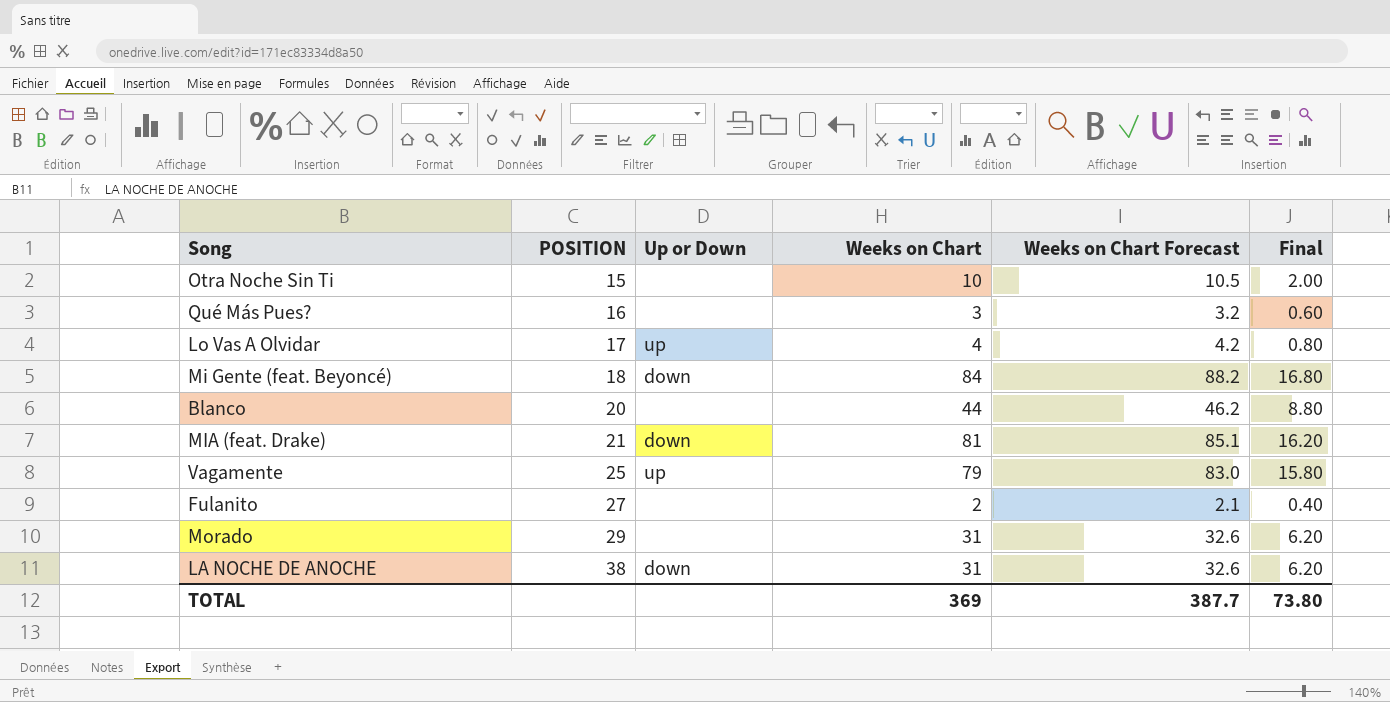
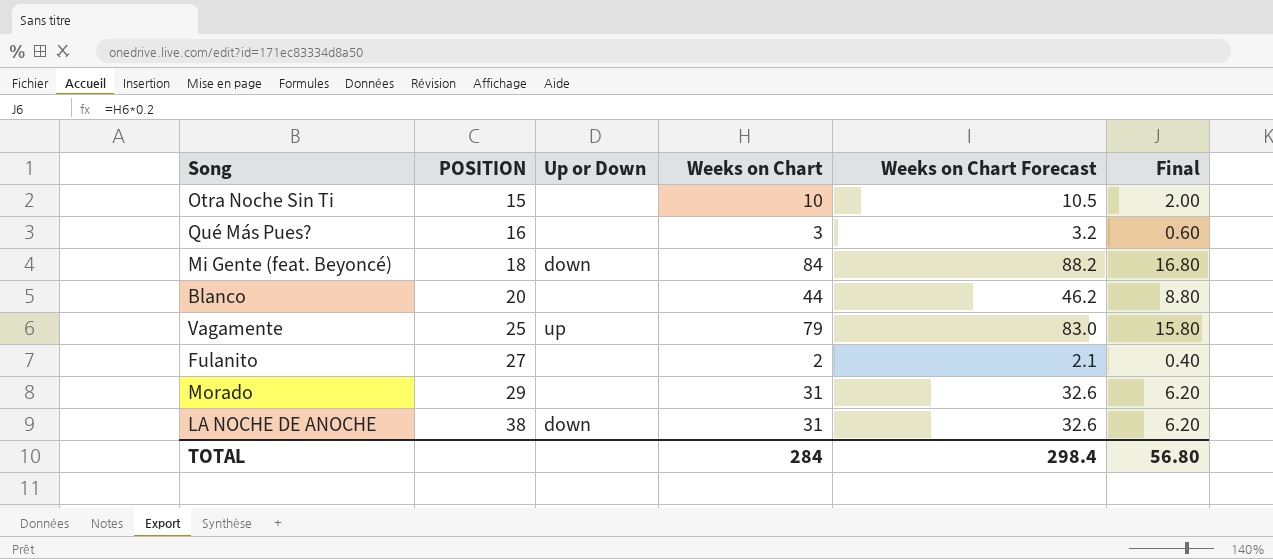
row Lo Vas A Olvidar: 17 | up | 4 | 4.2 | 0.80 -> none
row MIA (feat. Drake): 21 | down | 81 | 85.1 | 16.20 -> none
TOTAL | Weeks on Chart: 369 -> 284
TOTAL | Weeks on Chart Forecast: 387.7 -> 298.4
TOTAL | Final: 73.80 -> 56.80

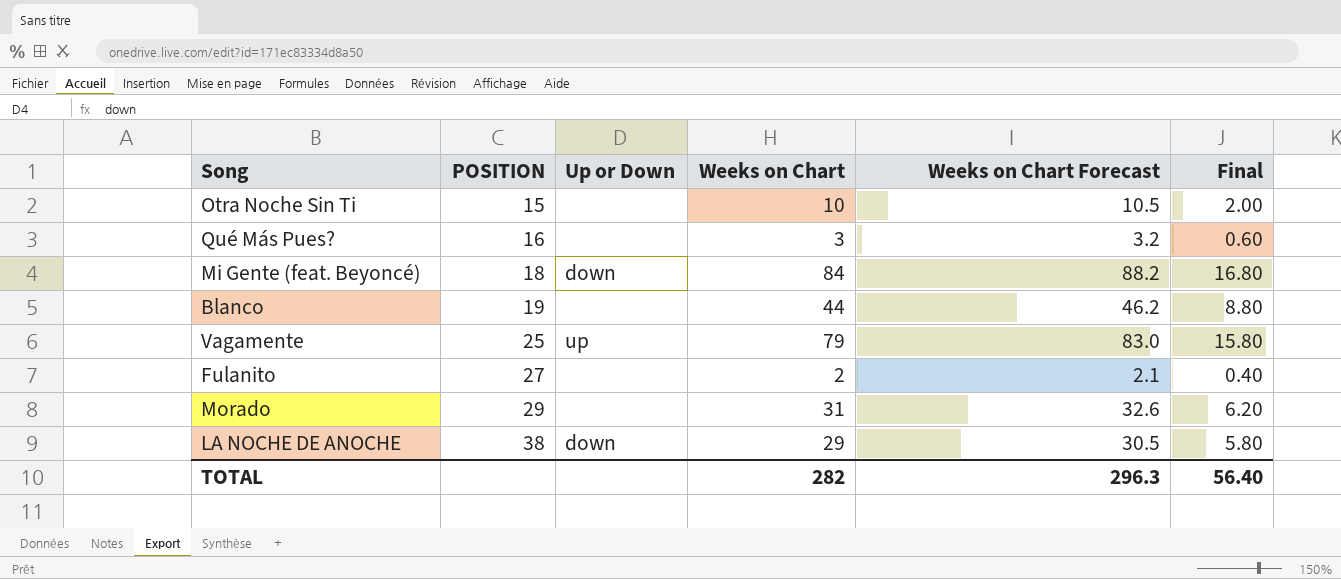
Blanco | POSITION: 20 -> 19
LA NOCHE DE ANOCHE | Weeks on Chart: 31 -> 29
LA NOCHE DE ANOCHE | Weeks on Chart Forecast: 32.6 -> 30.5
LA NOCHE DE ANOCHE | Final: 6.20 -> 5.80
TOTAL | Weeks on Chart: 284 -> 282
TOTAL | Weeks on Chart Forecast: 298.4 -> 296.3
TOTAL | Final: 56.80 -> 56.40

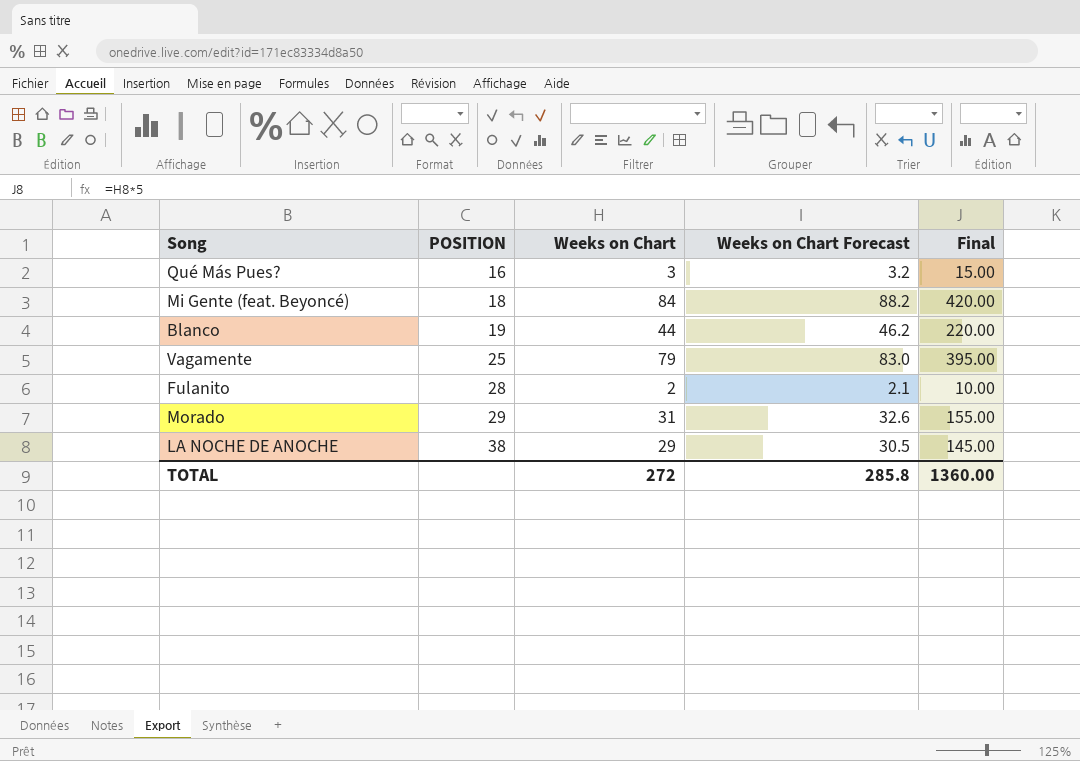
column Up or Down | position: 3 -> none
column Final | formula: [Weeks on Chart] * 0.2 -> [Weeks on Chart] * 5
row Otra Noche Sin Ti: 15 | none | 10 | 10.5 | 2.00 -> none
Fulanito | POSITION: 27 -> 28
TOTAL | Weeks on Chart: 282 -> 272
TOTAL | Weeks on Chart Forecast: 296.3 -> 285.8
TOTAL | Final: 56.40 -> 1360.00

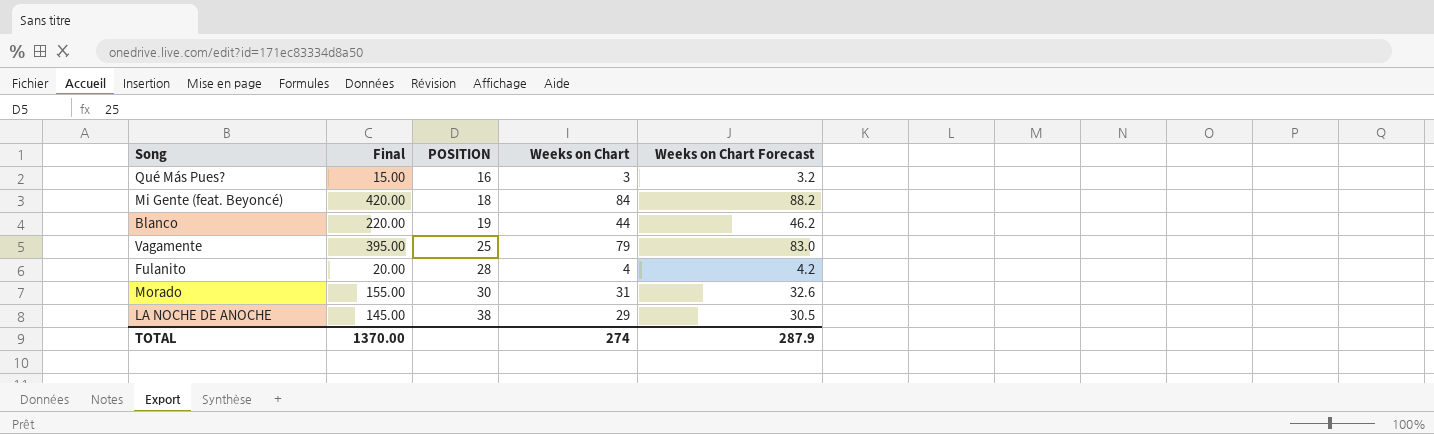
column Final | position: 5 -> 2
Fulanito | Final: 10.00 -> 20.00
Fulanito | Weeks on Chart: 2 -> 4
Fulanito | Weeks on Chart Forecast: 2.1 -> 4.2
Morado | POSITION: 29 -> 30
TOTAL | Final: 1360.00 -> 1370.00
TOTAL | Weeks on Chart: 272 -> 274
TOTAL | Weeks on Chart Forecast: 285.8 -> 287.9

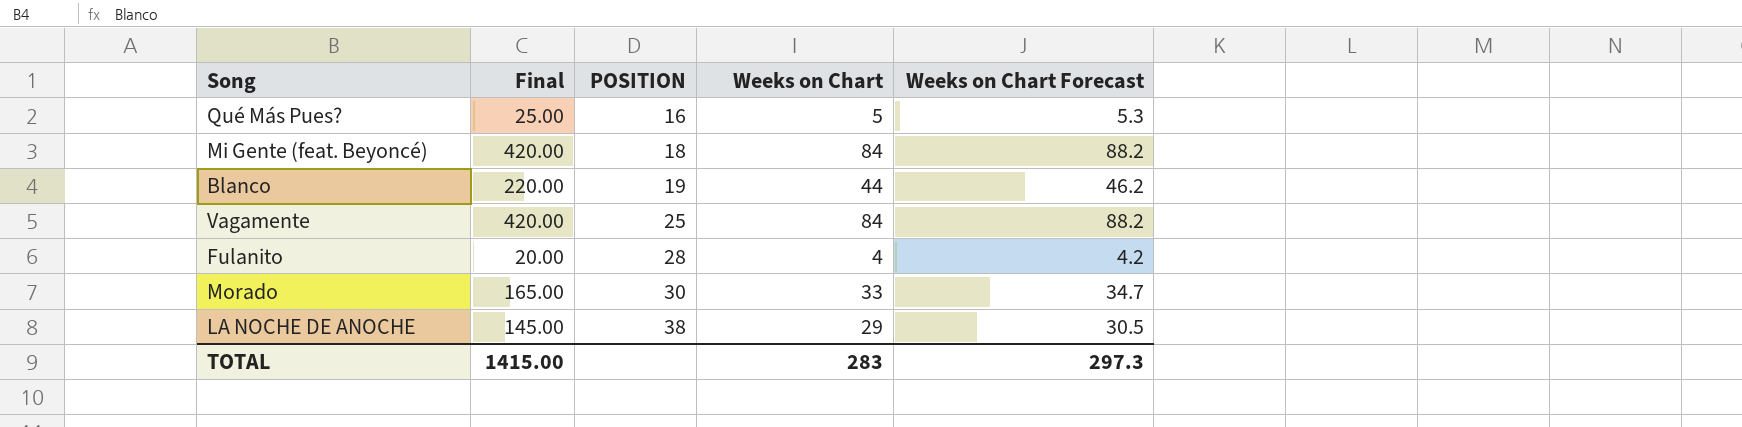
Qué Más Pues? | Final: 15.00 -> 25.00
Qué Más Pues? | Weeks on Chart: 3 -> 5
Qué Más Pues? | Weeks on Chart Forecast: 3.2 -> 5.3
Vagamente | Final: 395.00 -> 420.00
Vagamente | Weeks on Chart: 79 -> 84
Vagamente | Weeks on Chart Forecast: 83.0 -> 88.2
Morado | Final: 155.00 -> 165.00
Morado | Weeks on Chart: 31 -> 33
Morado | Weeks on Chart Forecast: 32.6 -> 34.7
TOTAL | Final: 1370.00 -> 1415.00
TOTAL | Weeks on Chart: 274 -> 283
TOTAL | Weeks on Chart Forecast: 287.9 -> 297.3

